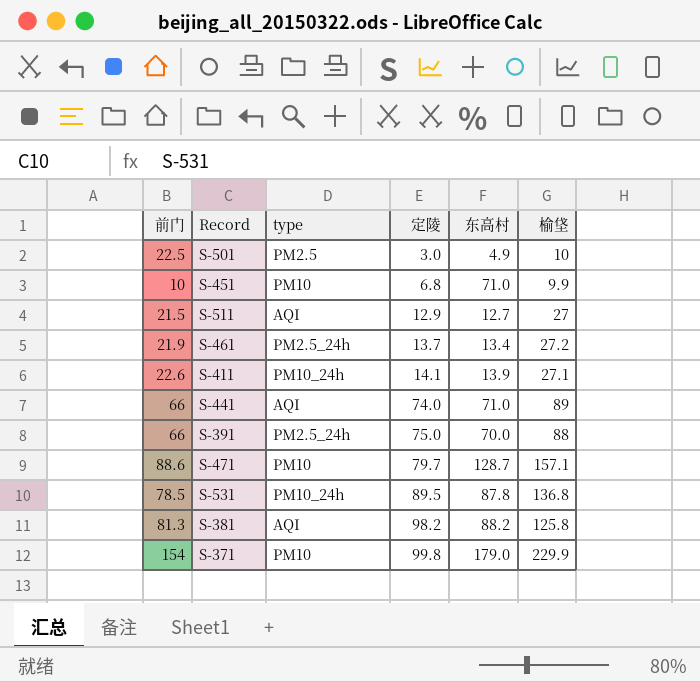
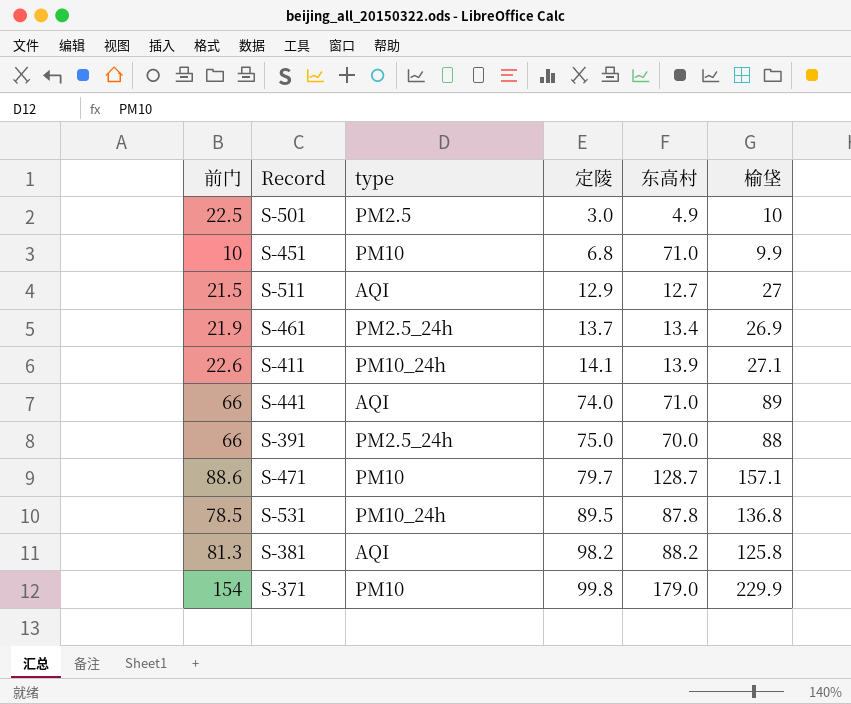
S-461 | 榆垡: 27.2 -> 26.9

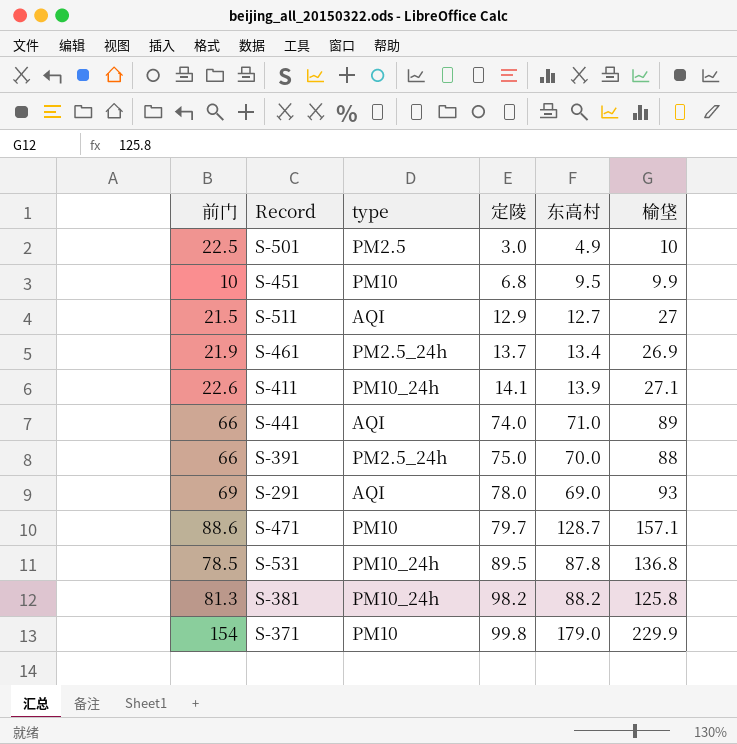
S-451 | 东高村: 71.0 -> 9.5
row S-291: none -> 69 | AQI | 78.0 | 69.0 | 93
S-381 | type: AQI -> PM10_24h

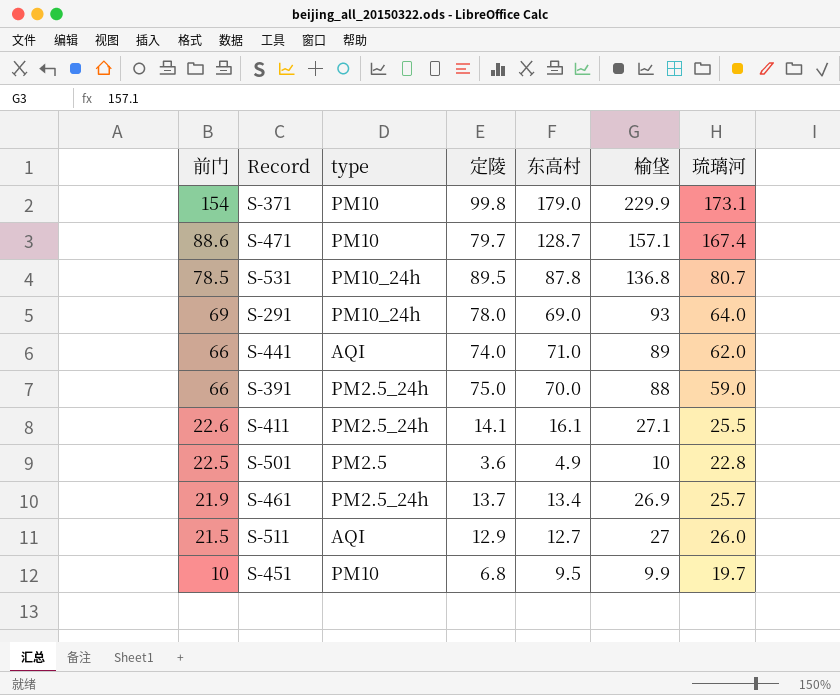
row order: 定陵 ascending -> 前门 descending
column 琉璃河 | position: none -> 7
row S-381: 81.3 | PM10_24h | 98.2 | 88.2 | 125.8 -> none
S-291 | type: AQI -> PM10_24h
S-411 | type: PM10_24h -> PM2.5_24h
S-411 | 东高村: 13.9 -> 16.1
S-501 | 定陵: 3.0 -> 3.6

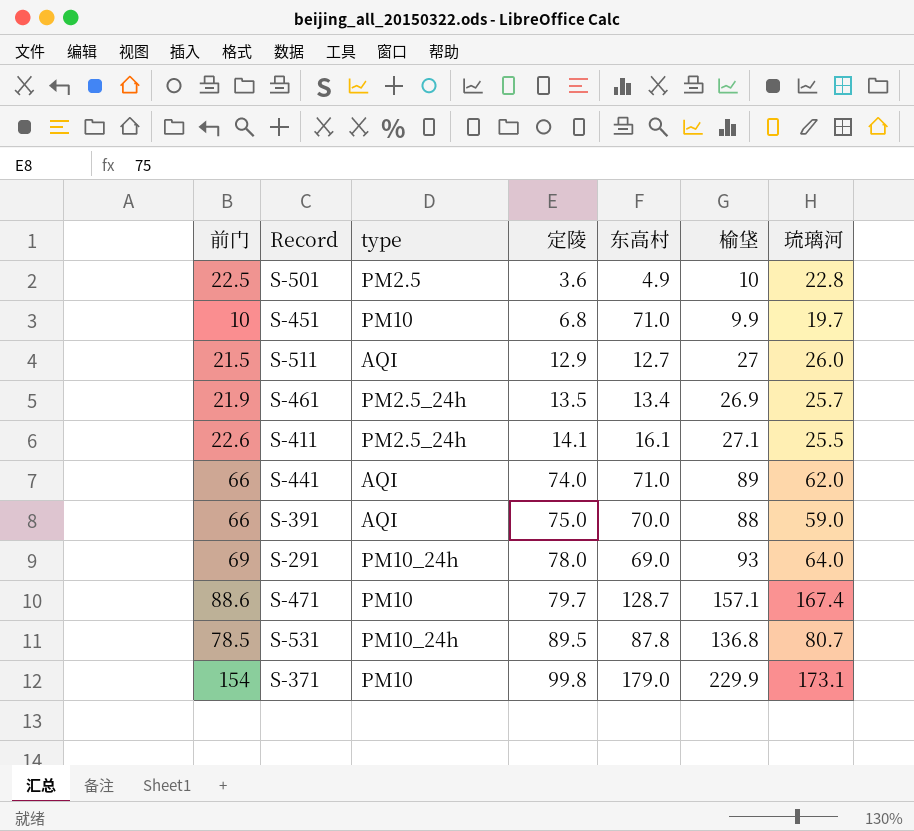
row order: 前门 descending -> 定陵 ascending
S-451 | 东高村: 9.5 -> 71.0
S-461 | 定陵: 13.7 -> 13.5
S-391 | type: PM2.5_24h -> AQI

